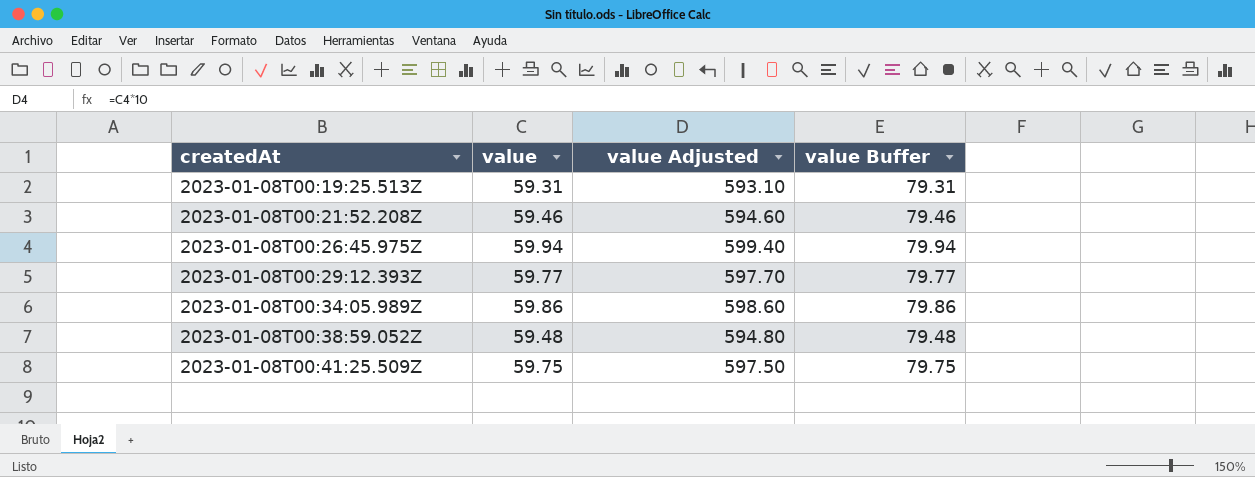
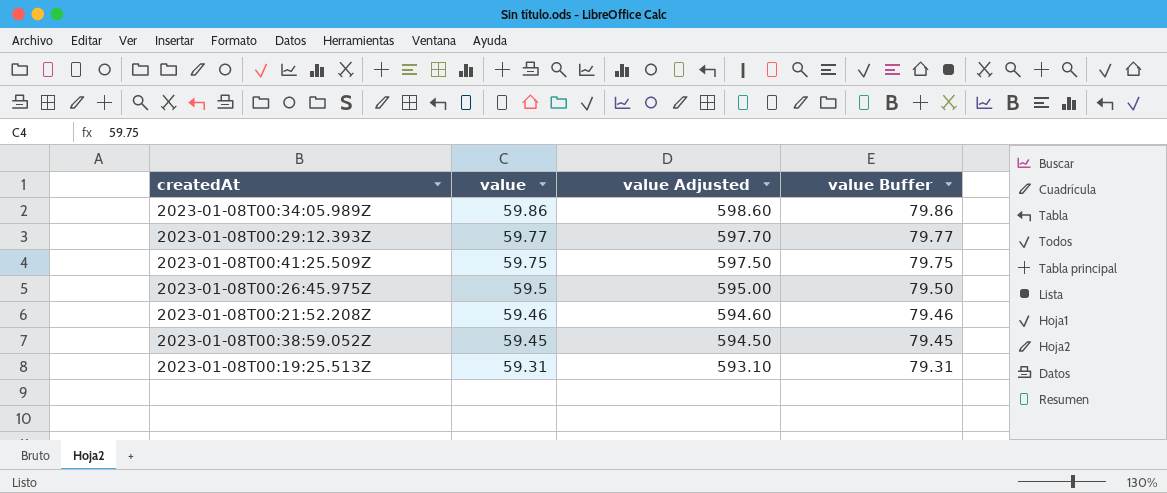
row order: createdAt ascending -> value descending
2023-01-08T00:26:45.975Z | value: 59.94 -> 59.5
2023-01-08T00:26:45.975Z | value Adjusted: 599.40 -> 595.00
2023-01-08T00:26:45.975Z | value Buffer: 79.94 -> 79.50
2023-01-08T00:38:59.052Z | value: 59.48 -> 59.45
2023-01-08T00:38:59.052Z | value Adjusted: 594.80 -> 594.50
2023-01-08T00:38:59.052Z | value Buffer: 79.48 -> 79.45

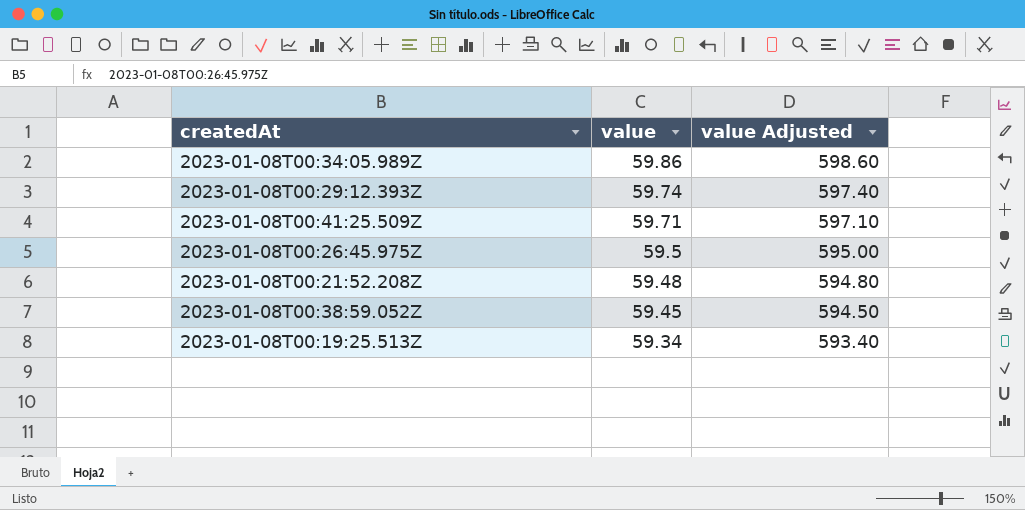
column value Buffer | formula: [value] + 20 -> none
2023-01-08T00:29:12.393Z | value: 59.77 -> 59.74
2023-01-08T00:29:12.393Z | value Adjusted: 597.70 -> 597.40
2023-01-08T00:41:25.509Z | value: 59.75 -> 59.71
2023-01-08T00:41:25.509Z | value Adjusted: 597.50 -> 597.10
2023-01-08T00:21:52.208Z | value: 59.46 -> 59.48
2023-01-08T00:21:52.208Z | value Adjusted: 594.60 -> 594.80
2023-01-08T00:19:25.513Z | value: 59.31 -> 59.34
2023-01-08T00:19:25.513Z | value Adjusted: 593.10 -> 593.40

